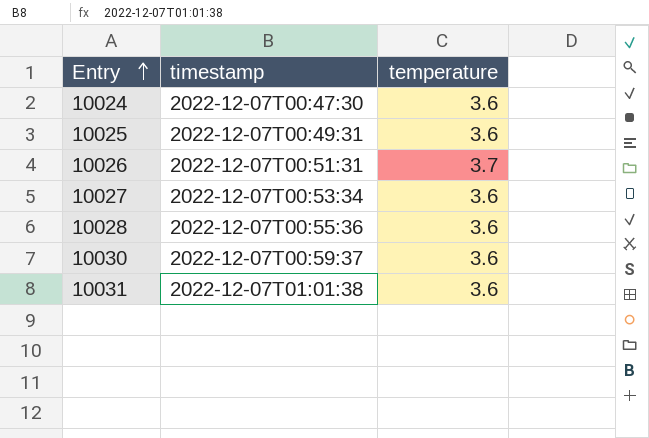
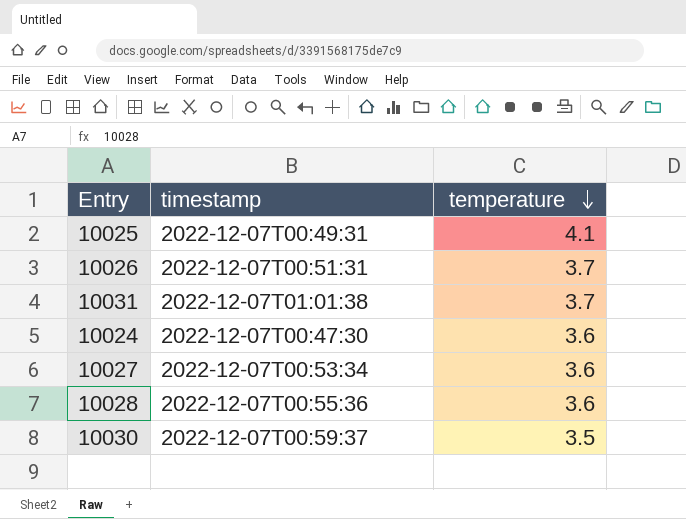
row order: Entry ascending -> temperature descending
10025 | temperature: 3.6 -> 4.1
10031 | temperature: 3.6 -> 3.7
10030 | temperature: 3.6 -> 3.5

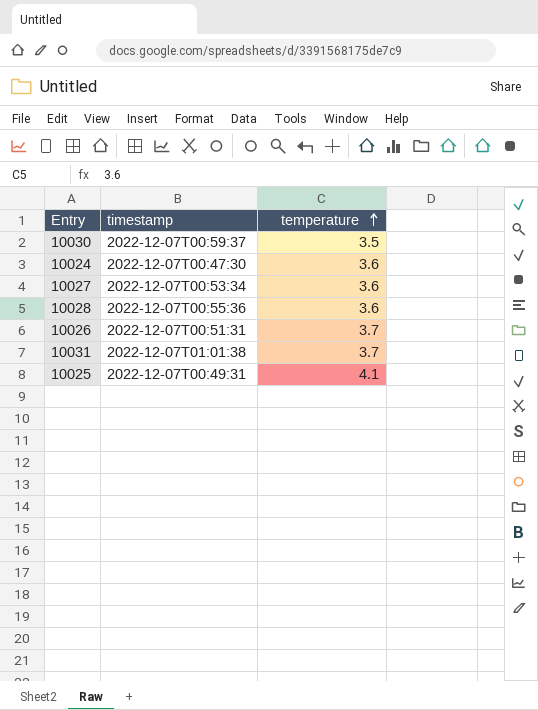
row order: temperature descending -> temperature ascending

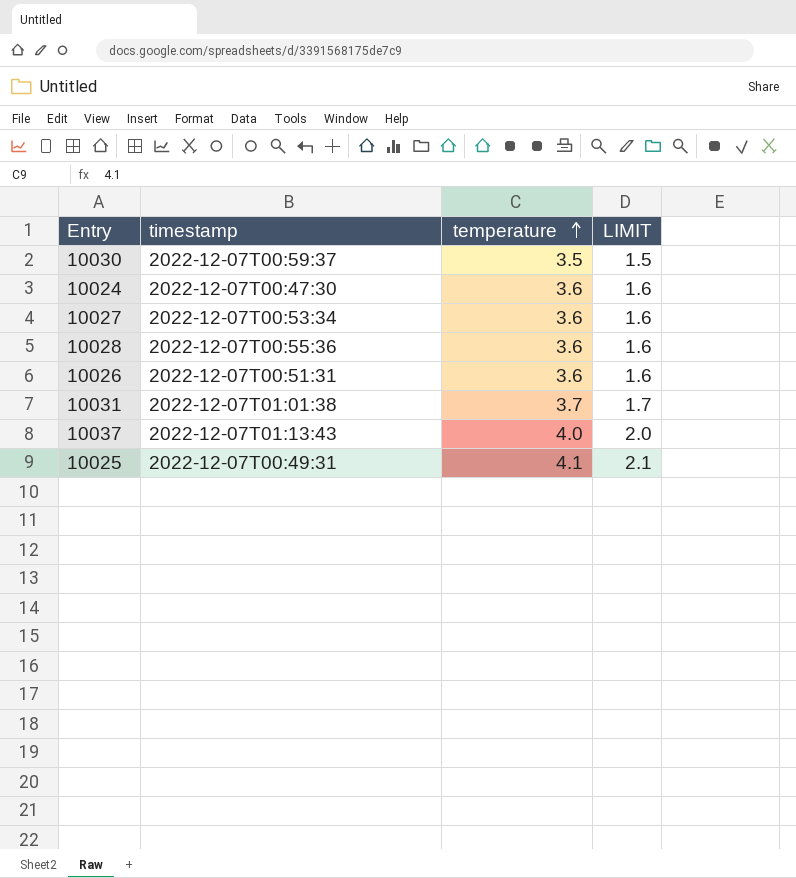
column LIMIT | formula: none -> [temperature] - 2
10026 | temperature: 3.7 -> 3.6
row 10037: none -> 2022-12-07T01:13:43 | 4.0 | 2.0

